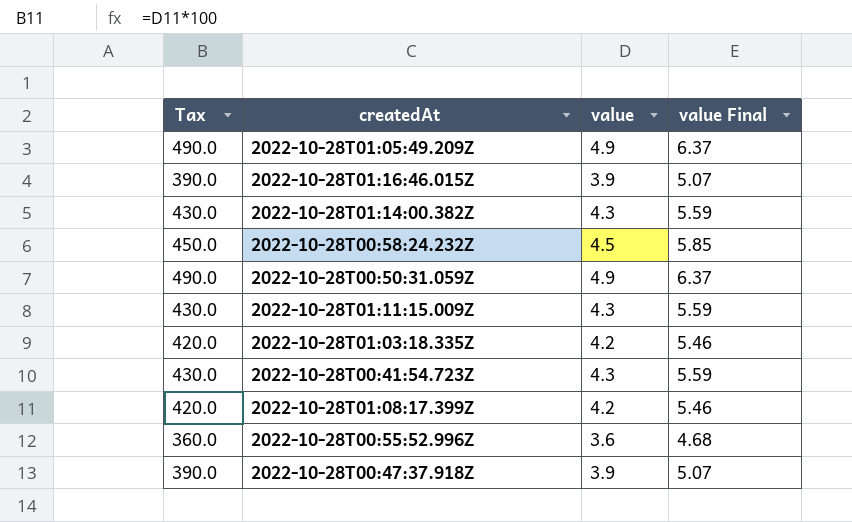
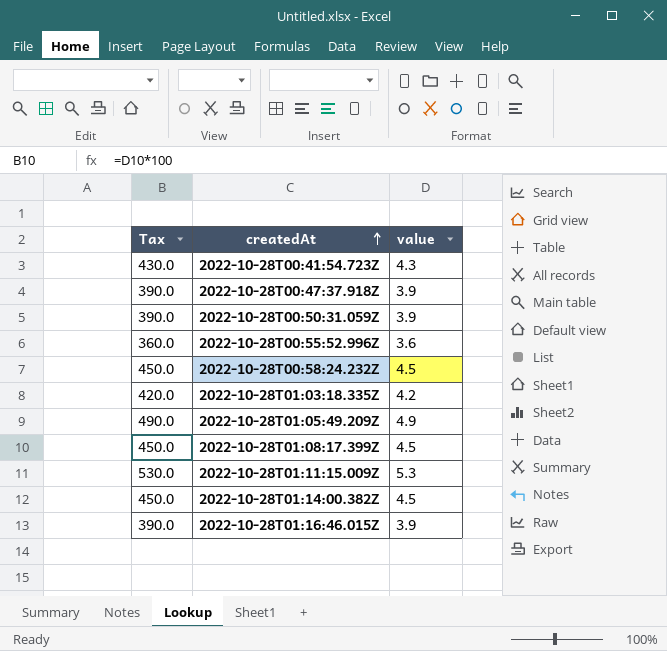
row order: none -> createdAt ascending
column value Final | formula: [value] * 1.3 -> none
2022-10-28T00:50:31.059Z | Tax: 490.0 -> 390.0
2022-10-28T00:50:31.059Z | value: 4.9 -> 3.9
2022-10-28T01:08:17.399Z | Tax: 420.0 -> 450.0
2022-10-28T01:08:17.399Z | value: 4.2 -> 4.5
2022-10-28T01:11:15.009Z | Tax: 430.0 -> 530.0
2022-10-28T01:11:15.009Z | value: 4.3 -> 5.3
2022-10-28T01:14:00.382Z | Tax: 430.0 -> 450.0
2022-10-28T01:14:00.382Z | value: 4.3 -> 4.5

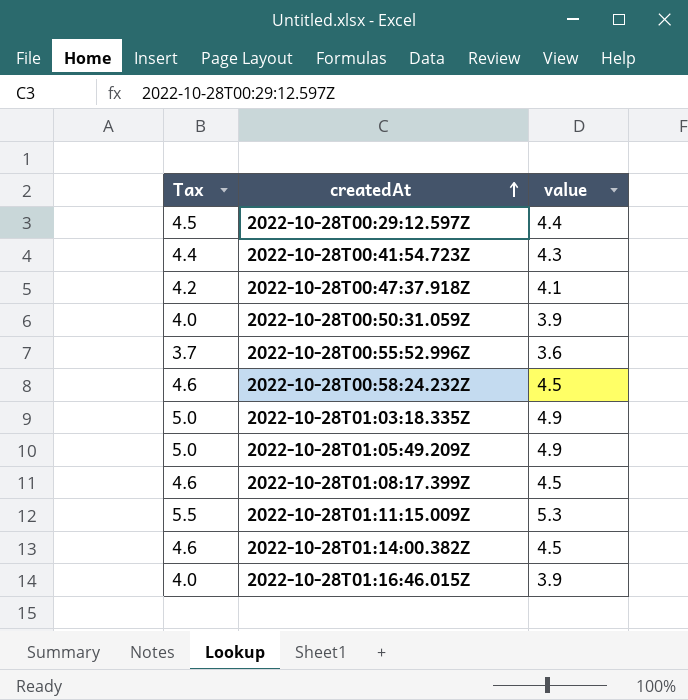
column Tax | formula: [value] * 100 -> [value] * 1.03
row 2022-10-28T00:29:12.597Z: none -> 4.5 | 4.4
2022-10-28T00:47:37.918Z | value: 3.9 -> 4.1
2022-10-28T01:03:18.335Z | value: 4.2 -> 4.9

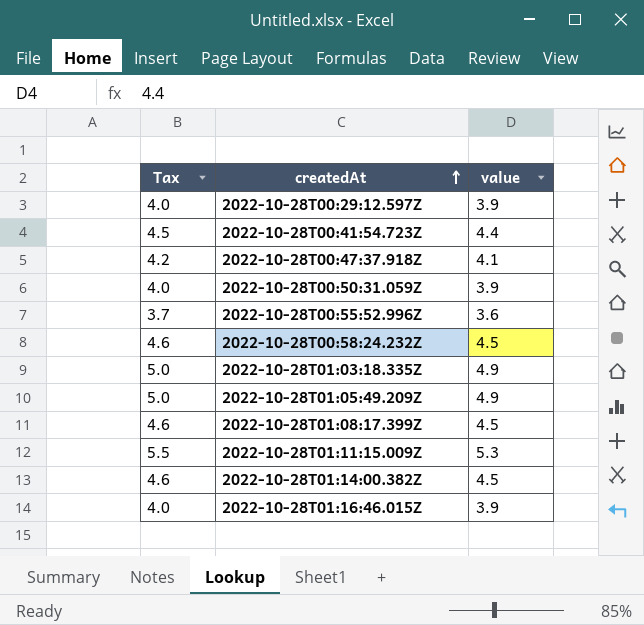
2022-10-28T00:29:12.597Z | Tax: 4.5 -> 4.0
2022-10-28T00:29:12.597Z | value: 4.4 -> 3.9
2022-10-28T00:41:54.723Z | Tax: 4.4 -> 4.5
2022-10-28T00:41:54.723Z | value: 4.3 -> 4.4

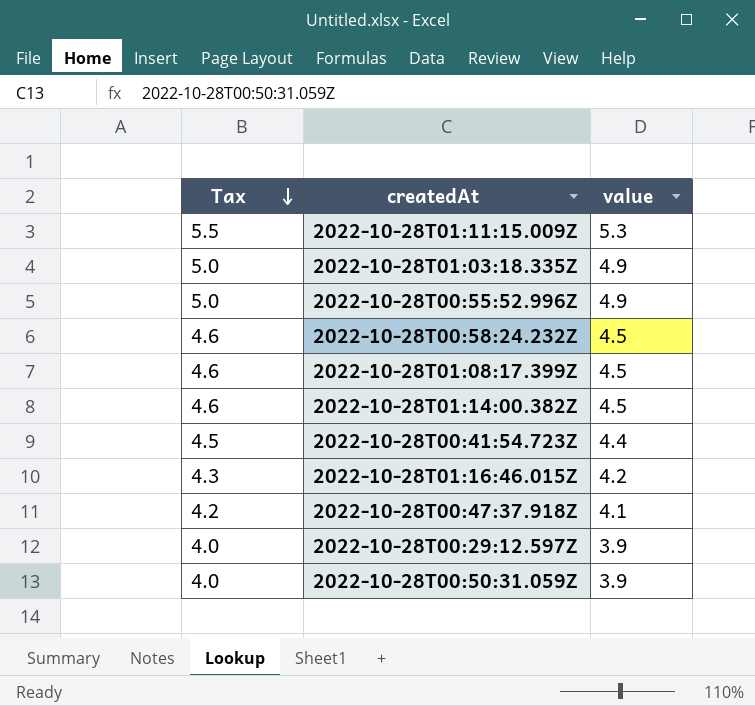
row order: createdAt ascending -> Tax descending
row 2022-10-28T01:05:49.209Z: 5.0 | 4.9 -> none
2022-10-28T00:55:52.996Z | Tax: 3.7 -> 5.0
2022-10-28T00:55:52.996Z | value: 3.6 -> 4.9
2022-10-28T01:16:46.015Z | Tax: 4.0 -> 4.3
2022-10-28T01:16:46.015Z | value: 3.9 -> 4.2

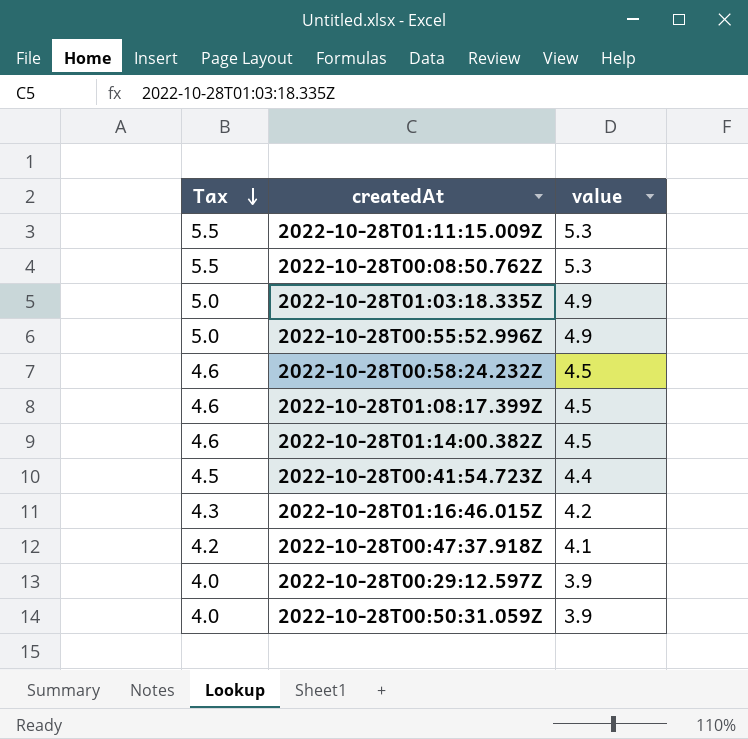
row 2022-10-28T00:08:50.762Z: none -> 5.5 | 5.3

